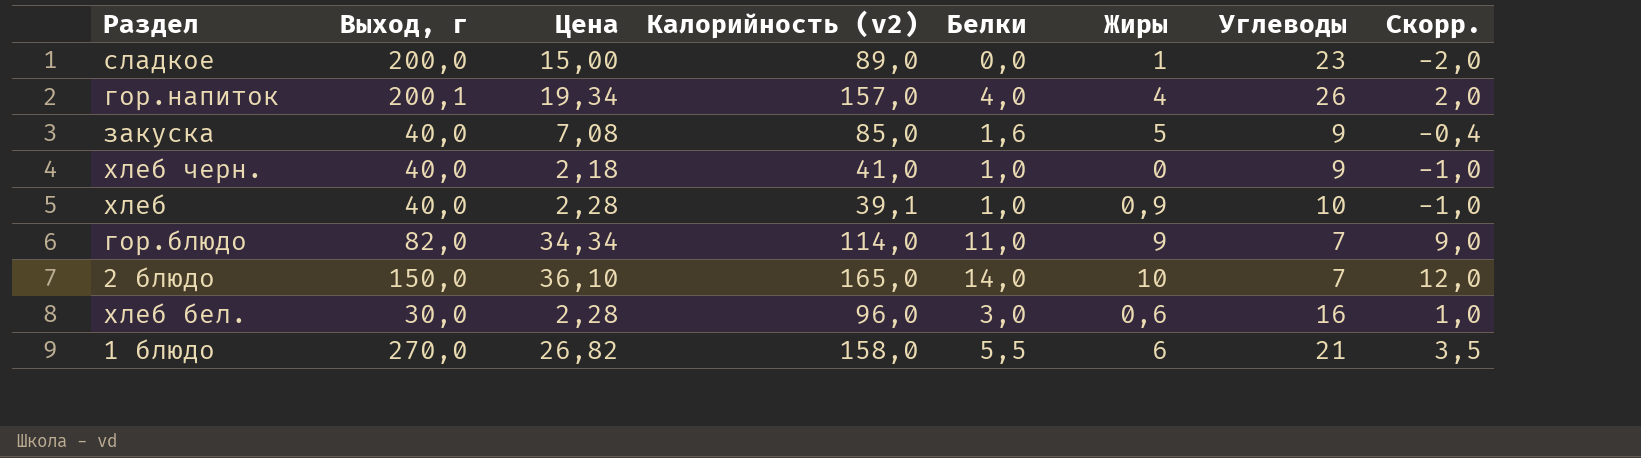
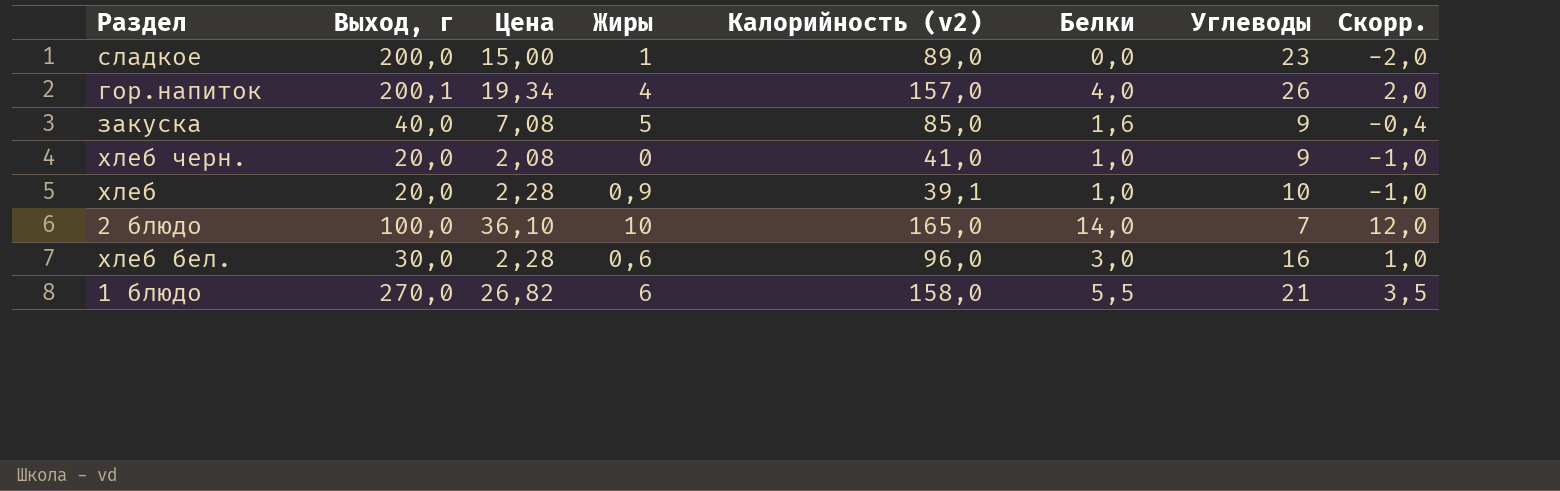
column Жиры | position: 6 -> 4
row гор.блюдо: 82,0 | 34,34 | 114,0 | 11,0 | 9 | 7 | 9,0 -> none
хлеб черн. | Выход, г: 40,0 -> 20,0
хлеб черн. | Цена: 2,18 -> 2,08
хлеб | Выход, г: 40,0 -> 20,0
2 блюдо | Выход, г: 150,0 -> 100,0

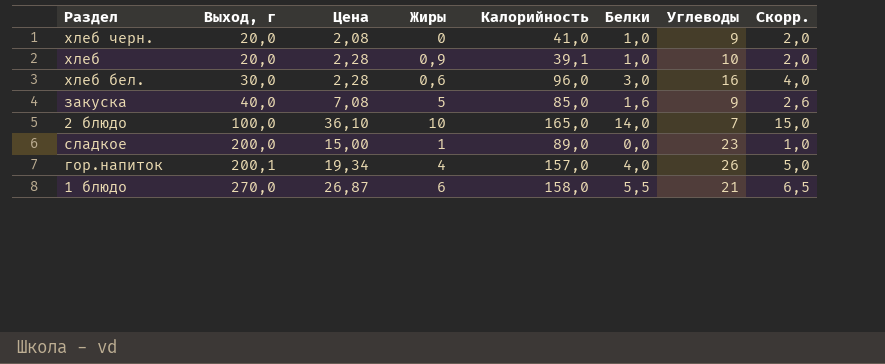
row order: none -> Выход, г ascending
column name: Калорийность (v2) -> Калорийность
column Скорр. | formula: [Белки] - 2 -> [Белки] + 1
1 блюдо | Цена: 26,82 -> 26,87

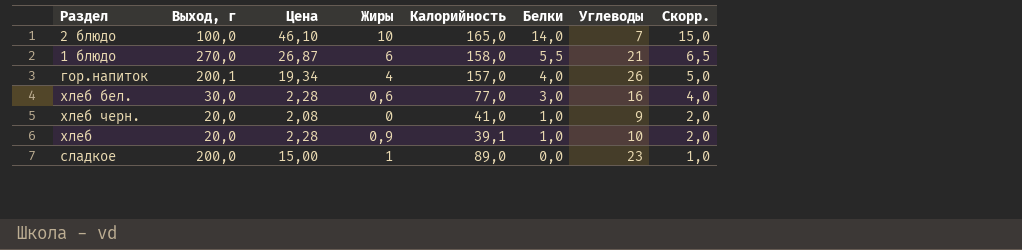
row order: Выход, г ascending -> Белки descending
row закуска: 40,0 | 7,08 | 5 | 85,0 | 1,6 | 9 | 2,6 -> none
2 блюдо | Цена: 36,10 -> 46,10
хлеб бел. | Калорийность: 96,0 -> 77,0

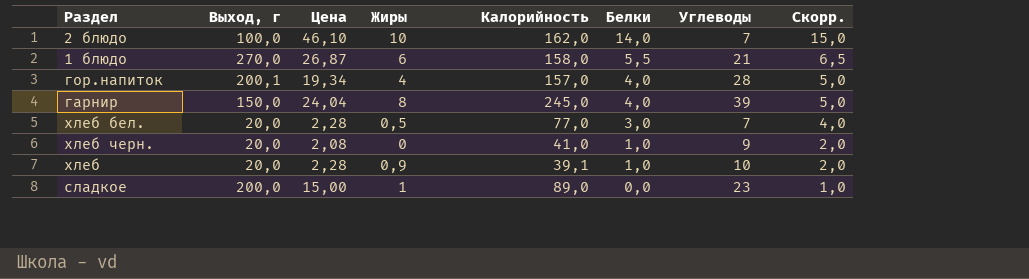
2 блюдо | Калорийность: 165,0 -> 162,0
гор.напиток | Углеводы: 26 -> 28
row гарнир: none -> 150,0 | 24,04 | 8 | 245,0 | 4,0 | 39 | 5,0
хлеб бел. | Выход, г: 30,0 -> 20,0
хлеб бел. | Жиры: 0,6 -> 0,5
хлеб бел. | Углеводы: 16 -> 7

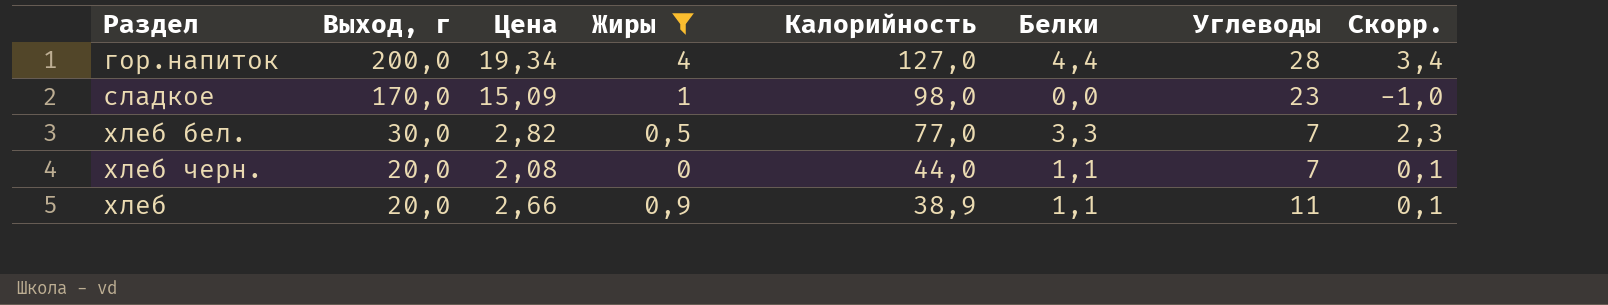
filter: none -> Жиры <= 4
row order: Белки descending -> Выход, г descending
column Скорр. | formula: [Белки] + 1 -> [Белки] - 1
гор.напиток | Выход, г: 200,1 -> 200,0
гор.напиток | Калорийность: 157,0 -> 127,0
гор.напиток | Белки: 4,0 -> 4,4
сладкое | Выход, г: 200,0 -> 170,0
сладкое | Цена: 15,00 -> 15,09
сладкое | Калорийность: 89,0 -> 98,0
хлеб бел. | Выход, г: 20,0 -> 30,0
хлеб бел. | Цена: 2,28 -> 2,82
хлеб бел. | Белки: 3,0 -> 3,3
хлеб черн. | Калорийность: 41,0 -> 44,0
хлеб черн. | Белки: 1,0 -> 1,1
хлеб черн. | Углеводы: 9 -> 7
хлеб | Цена: 2,28 -> 2,66
хлеб | Калорийность: 39,1 -> 38,9
хлеб | Белки: 1,0 -> 1,1
хлеб | Углеводы: 10 -> 11

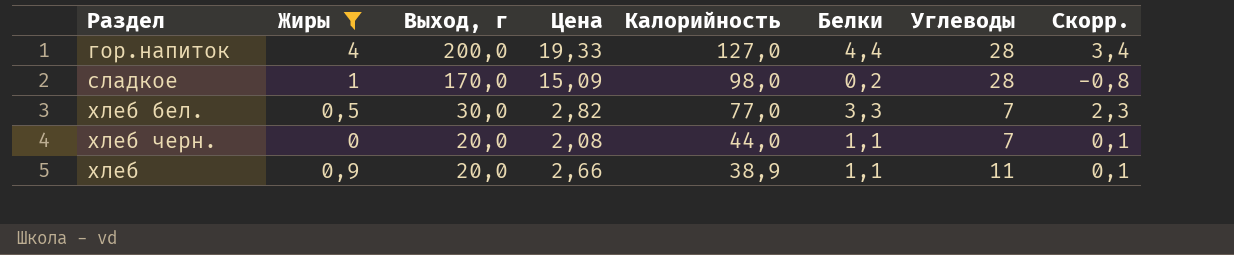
column Жиры | position: 4 -> 2
гор.напиток | Цена: 19,34 -> 19,33
сладкое | Белки: 0,0 -> 0,2
сладкое | Углеводы: 23 -> 28
сладкое | Скорр.: -1,0 -> -0,8

